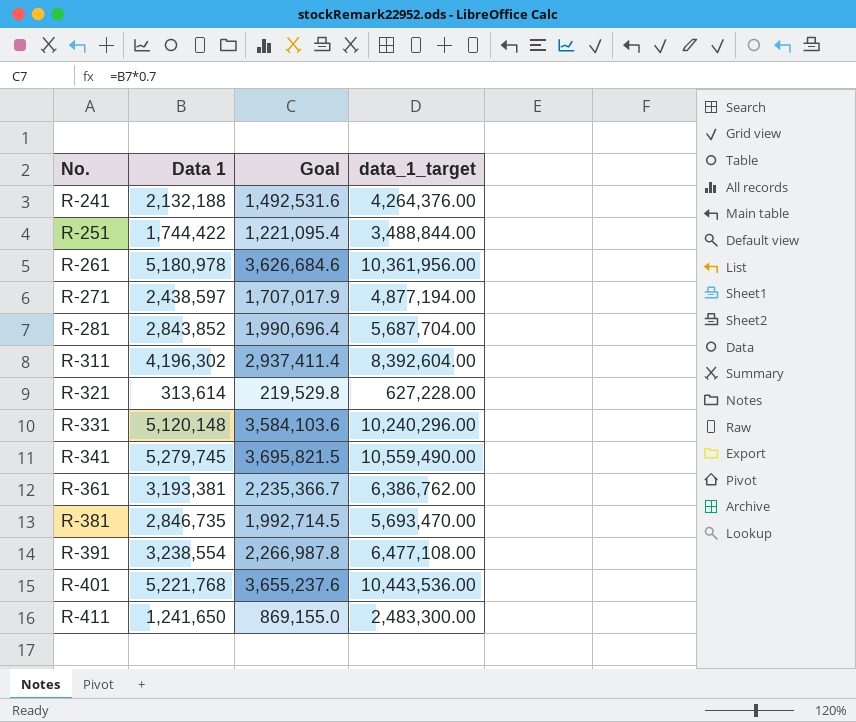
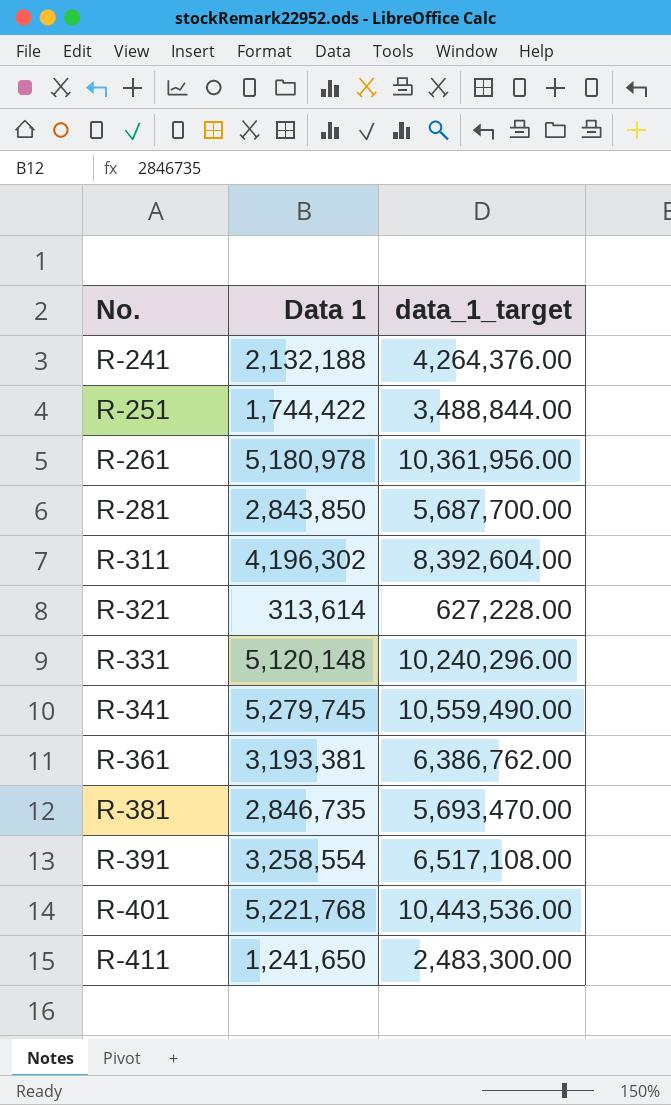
column Goal | formula: [Data 1] * 0.7 -> none
row R-271: 2,438,597 | 1,707,017.9 | 4,877,194.00 -> none
R-281 | Data 1: 2,843,852 -> 2,843,850
R-281 | data_1_target: 5,687,704.00 -> 5,687,700.00
R-391 | Data 1: 3,238,554 -> 3,258,554
R-391 | data_1_target: 6,477,108.00 -> 6,517,108.00

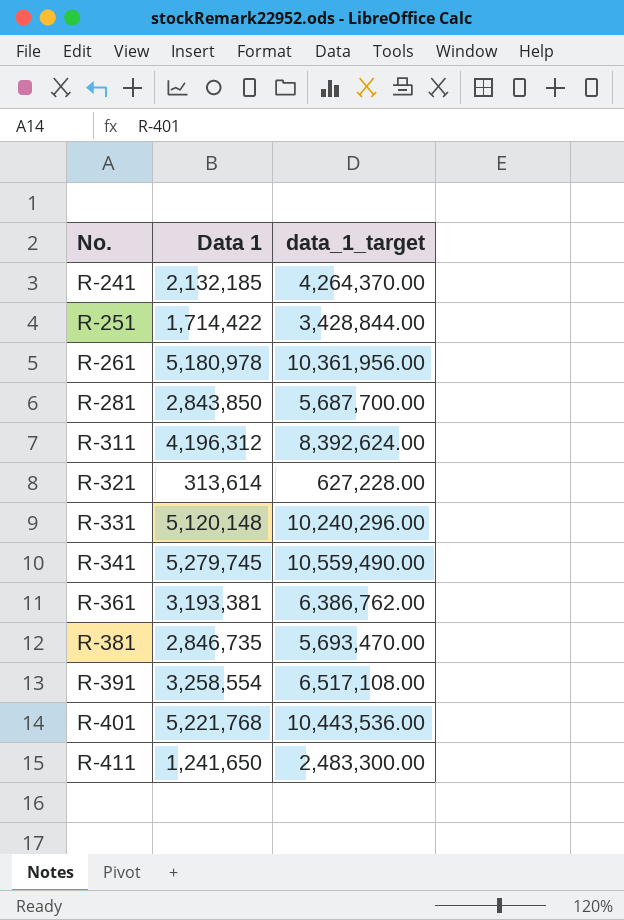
R-241 | Data 1: 2,132,188 -> 2,132,185
R-241 | data_1_target: 4,264,376.00 -> 4,264,370.00
R-251 | Data 1: 1,744,422 -> 1,714,422
R-251 | data_1_target: 3,488,844.00 -> 3,428,844.00
R-311 | Data 1: 4,196,302 -> 4,196,312
R-311 | data_1_target: 8,392,604.00 -> 8,392,624.00

